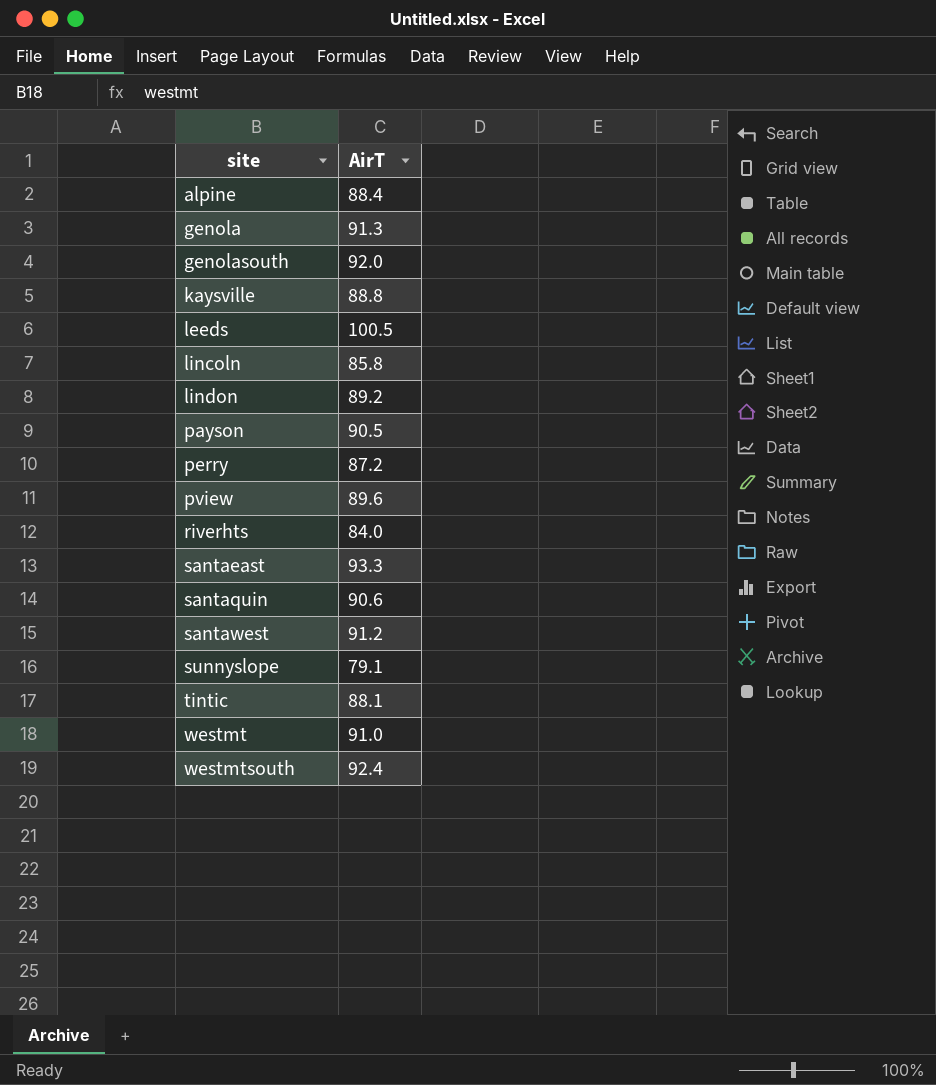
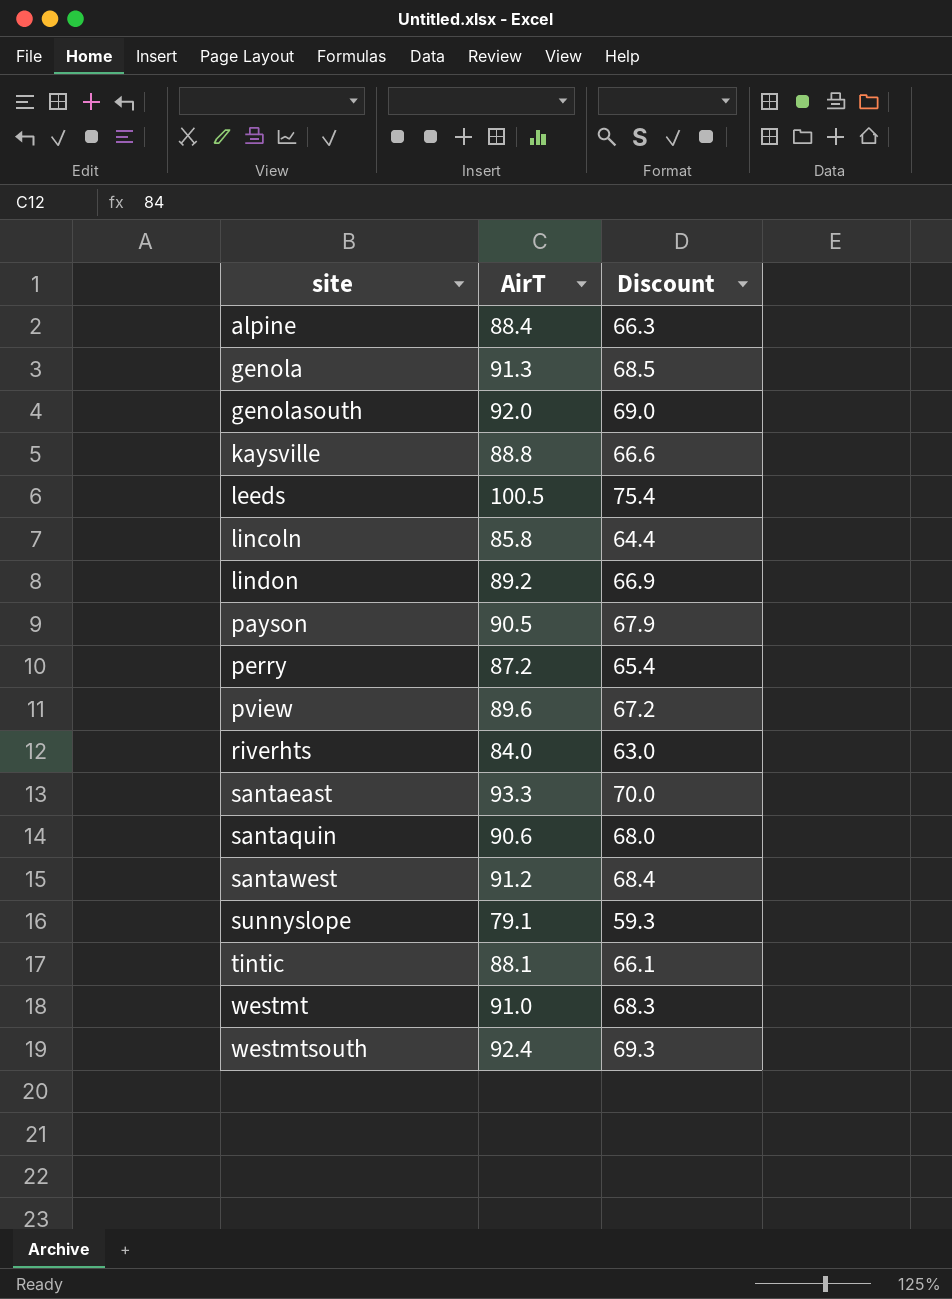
column Discount | formula: none -> [AirT] * 0.75

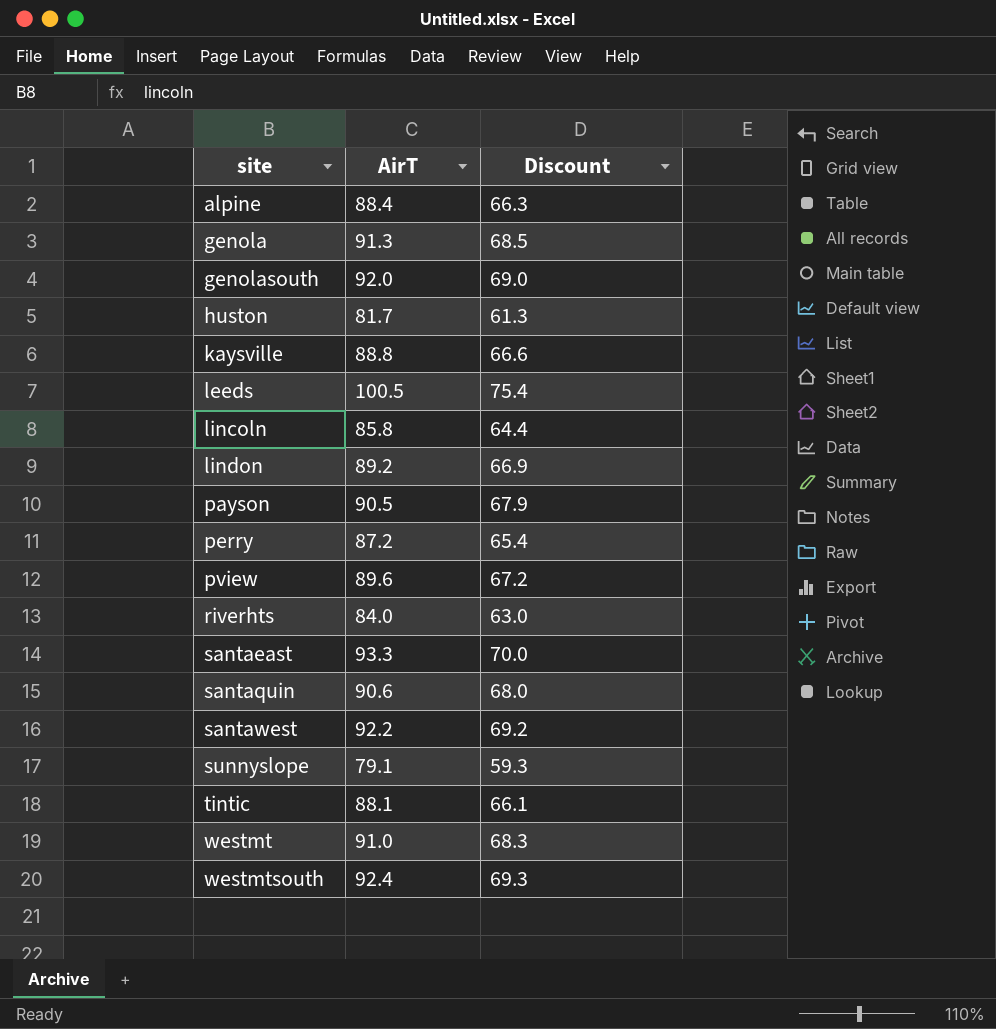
row huston: none -> 81.7 | 61.3
santawest | AirT: 91.2 -> 92.2
santawest | Discount: 68.4 -> 69.2

